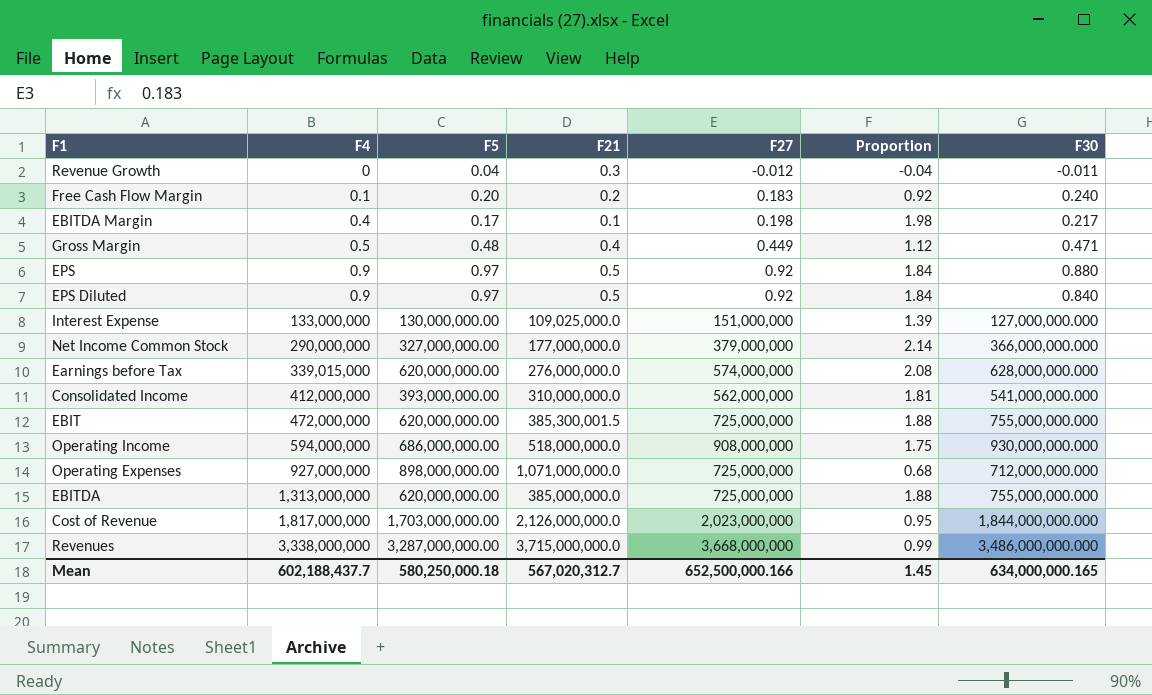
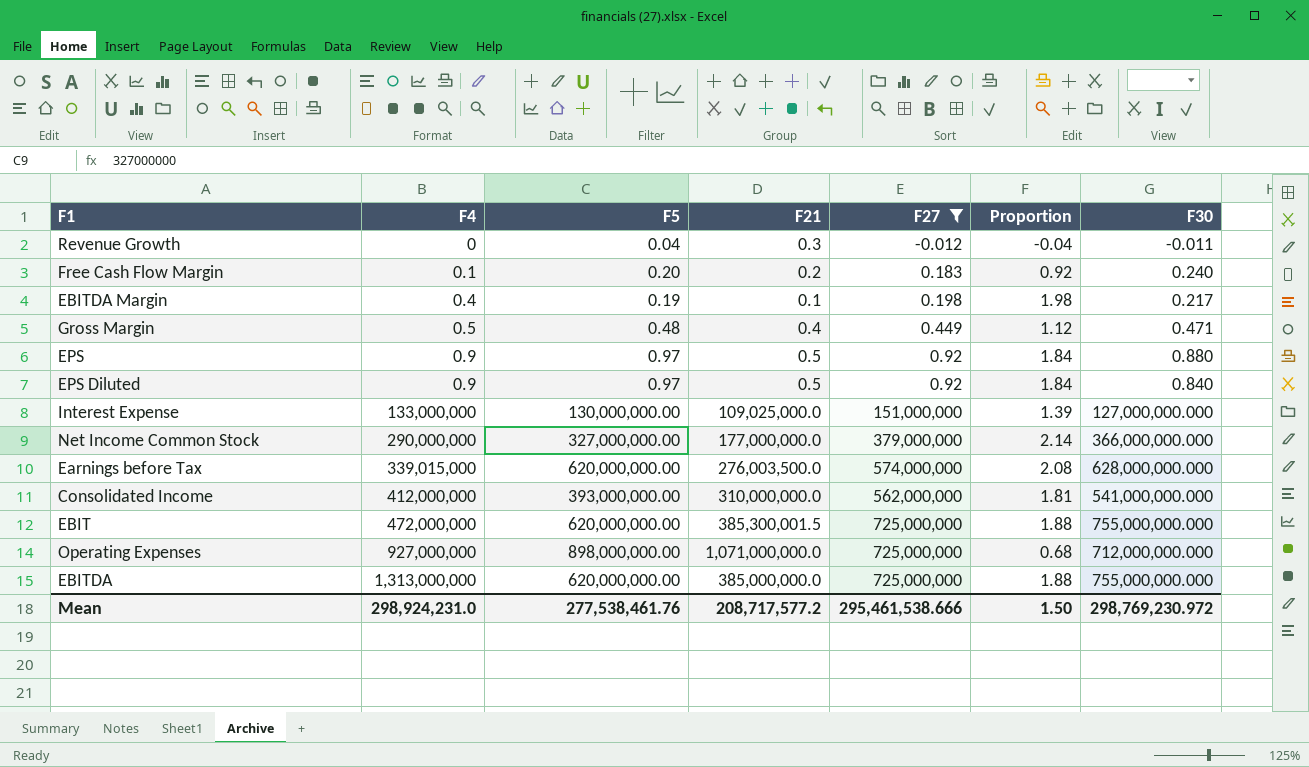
filter: none -> F27 <= 725,000,000
EBITDA Margin | F5: 0.17 -> 0.19
Earnings before Tax | F21: 276,000,000.0 -> 276,003,500.0
Mean | F4: 602,188,437.7 -> 298,924,231.0
Mean | F5: 580,250,000.18 -> 277,538,461.76
Mean | F21: 567,020,312.7 -> 208,717,577.2
Mean | F27: 652,500,000.166 -> 295,461,538.666
Mean | Proportion: 1.45 -> 1.50
Mean | F30: 634,000,000.165 -> 298,769,230.972

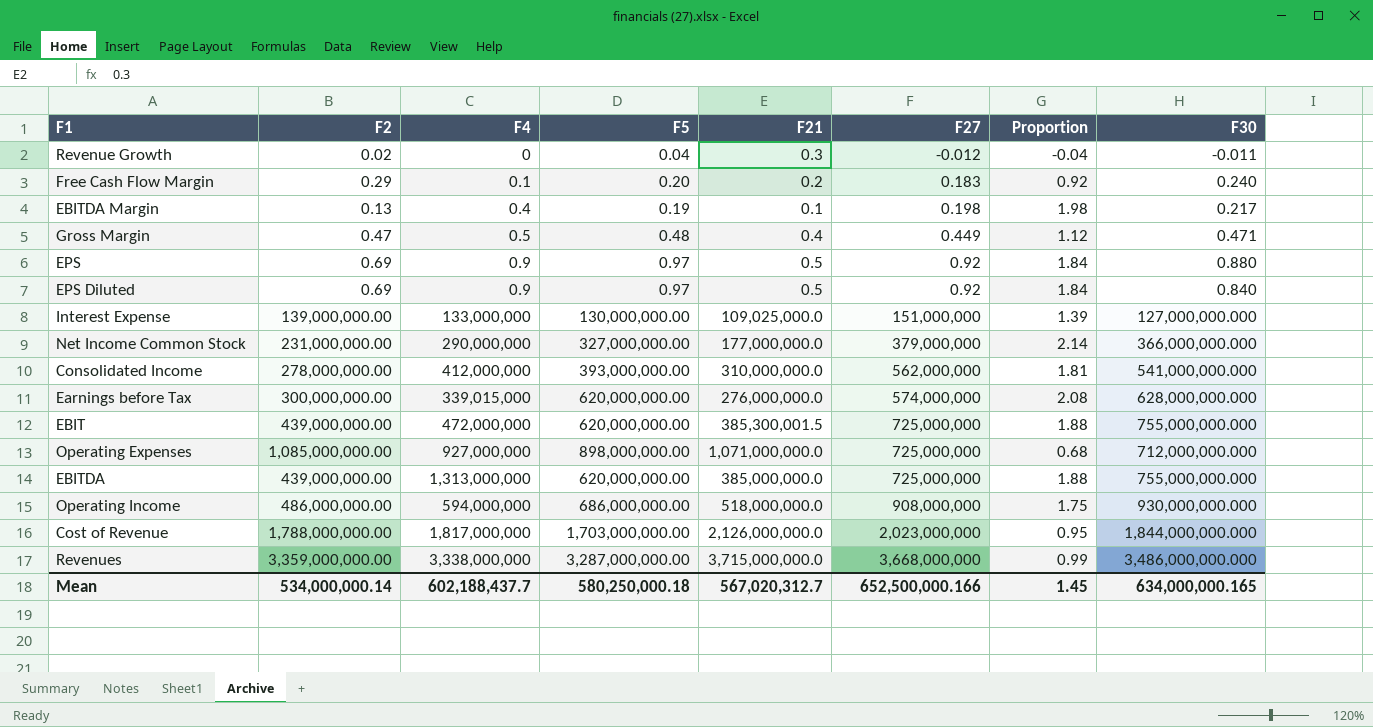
filter: F27 <= 725,000,000 -> none
row order: F4 ascending -> F27 ascending
column F2 | position: none -> 2
Earnings before Tax | F21: 276,003,500.0 -> 276,000,000.0
Mean | F4: 298,924,231.0 -> 602,188,437.7
Mean | F5: 277,538,461.76 -> 580,250,000.18
Mean | F21: 208,717,577.2 -> 567,020,312.7
Mean | F27: 295,461,538.666 -> 652,500,000.166
Mean | Proportion: 1.50 -> 1.45
Mean | F30: 298,769,230.972 -> 634,000,000.165

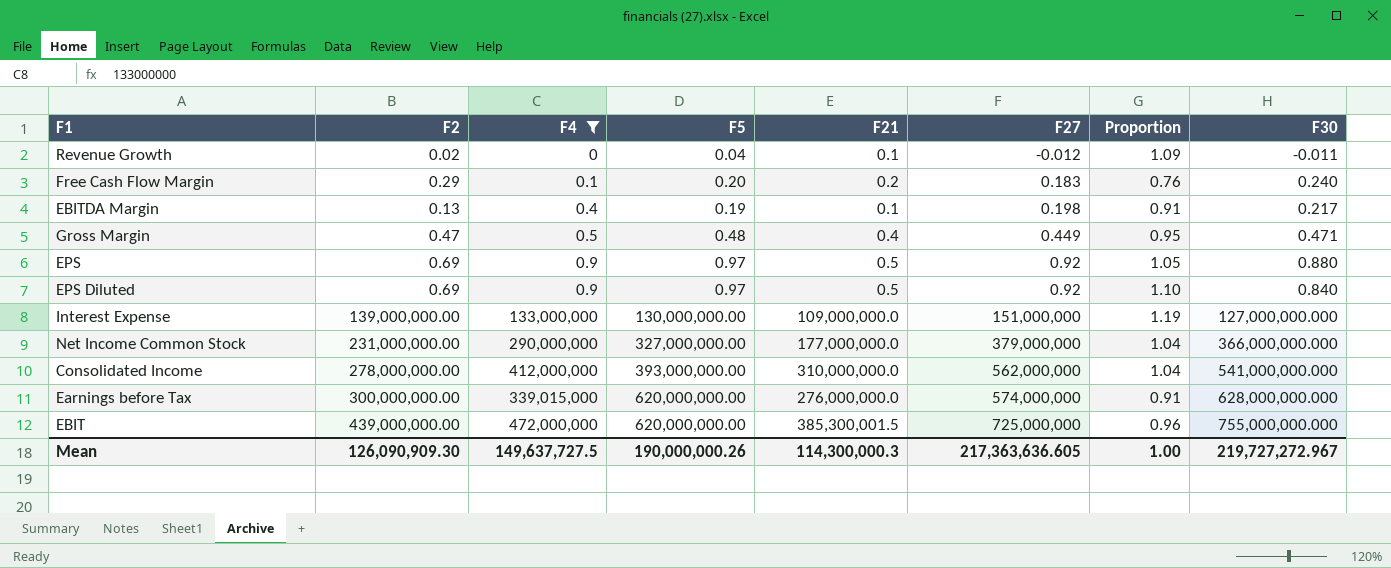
filter: none -> F4 <= 472,000,000
column Proportion | formula: [F27] / [F21] -> [F27] / [F30]
Revenue Growth | F21: 0.3 -> 0.1
Interest Expense | F21: 109,025,000.0 -> 109,000,000.0
Mean | F2: 534,000,000.14 -> 126,090,909.30
Mean | F4: 602,188,437.7 -> 149,637,727.5
Mean | F5: 580,250,000.18 -> 190,000,000.26
Mean | F21: 567,020,312.7 -> 114,300,000.3
Mean | F27: 652,500,000.166 -> 217,363,636.605
Mean | Proportion: 1.45 -> 1.00
Mean | F30: 634,000,000.165 -> 219,727,272.967

